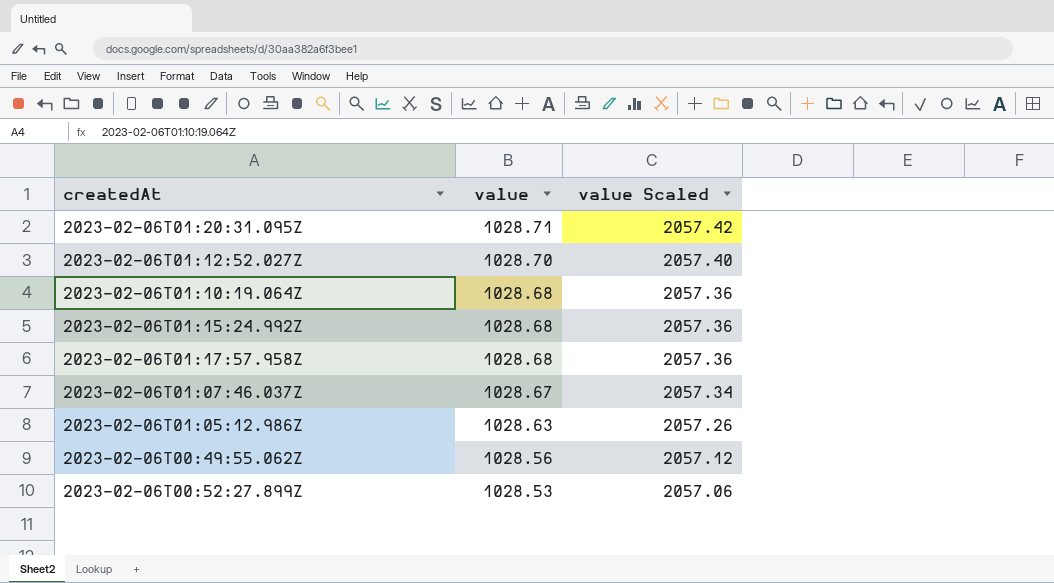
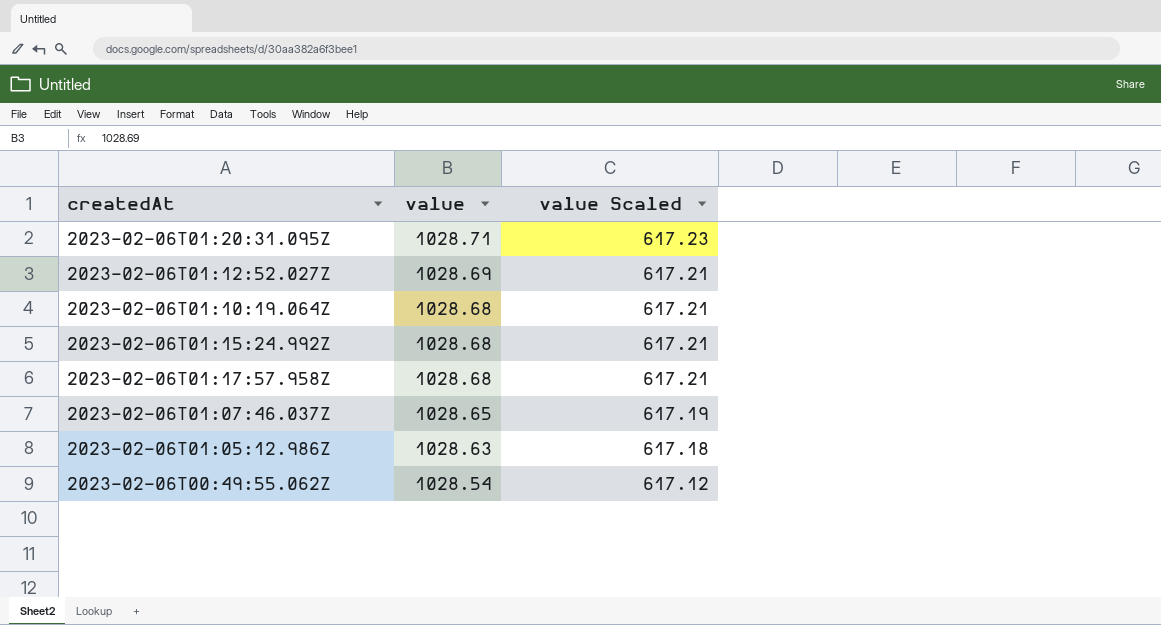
column value Scaled | formula: [value] * 2 -> [value] * 0.6
row 2023-02-06T00:52:27.899Z: 1028.53 | 2057.06 -> none
2023-02-06T01:12:52.027Z | value: 1028.70 -> 1028.69
2023-02-06T01:07:46.037Z | value: 1028.67 -> 1028.65
2023-02-06T00:49:55.062Z | value: 1028.56 -> 1028.54

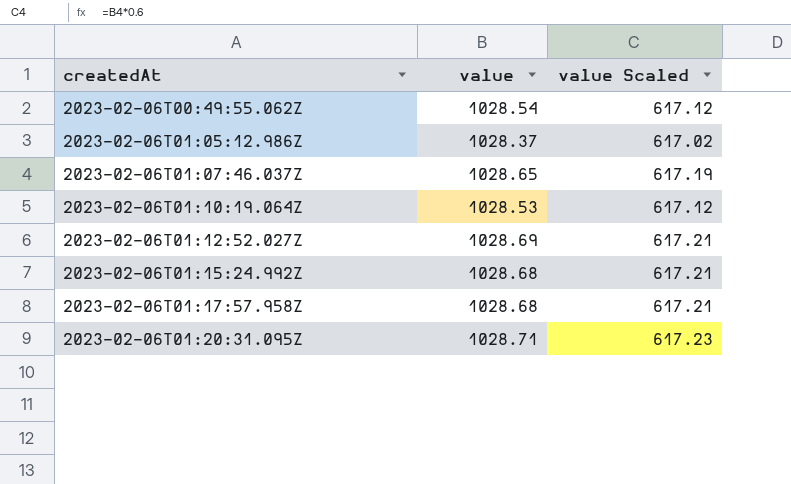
row order: value descending -> createdAt ascending
2023-02-06T01:05:12.986Z | value: 1028.63 -> 1028.37
2023-02-06T01:05:12.986Z | value Scaled: 617.18 -> 617.02
2023-02-06T01:10:19.064Z | value: 1028.68 -> 1028.53
2023-02-06T01:10:19.064Z | value Scaled: 617.21 -> 617.12

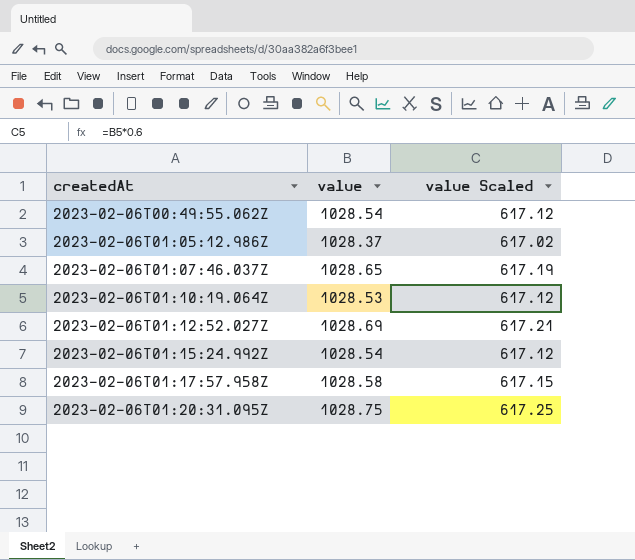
2023-02-06T01:15:24.992Z | value: 1028.68 -> 1028.54
2023-02-06T01:15:24.992Z | value Scaled: 617.21 -> 617.12
2023-02-06T01:17:57.958Z | value: 1028.68 -> 1028.58
2023-02-06T01:17:57.958Z | value Scaled: 617.21 -> 617.15
2023-02-06T01:20:31.095Z | value: 1028.71 -> 1028.75
2023-02-06T01:20:31.095Z | value Scaled: 617.23 -> 617.25

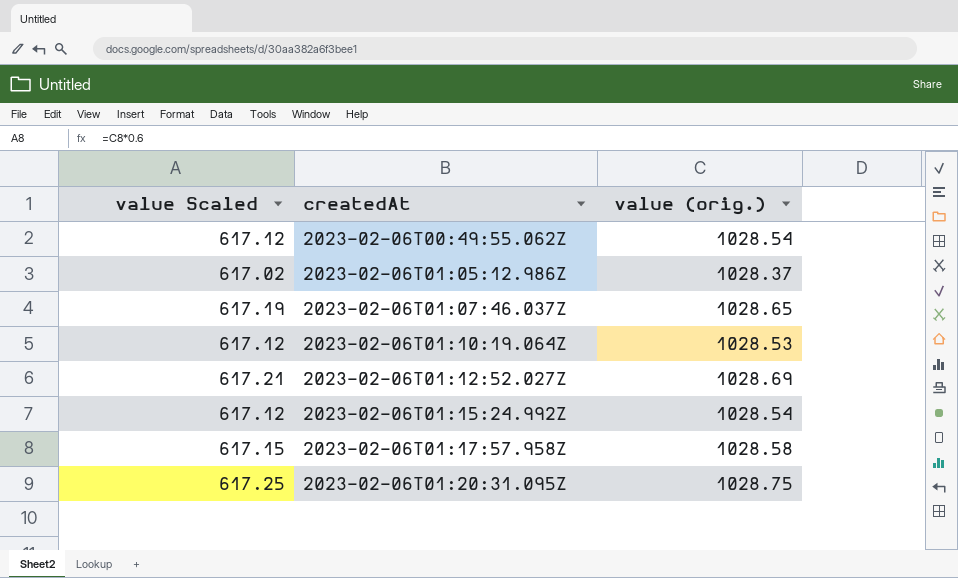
column value Scaled | position: 3 -> 1
column name: value -> value (orig.)

